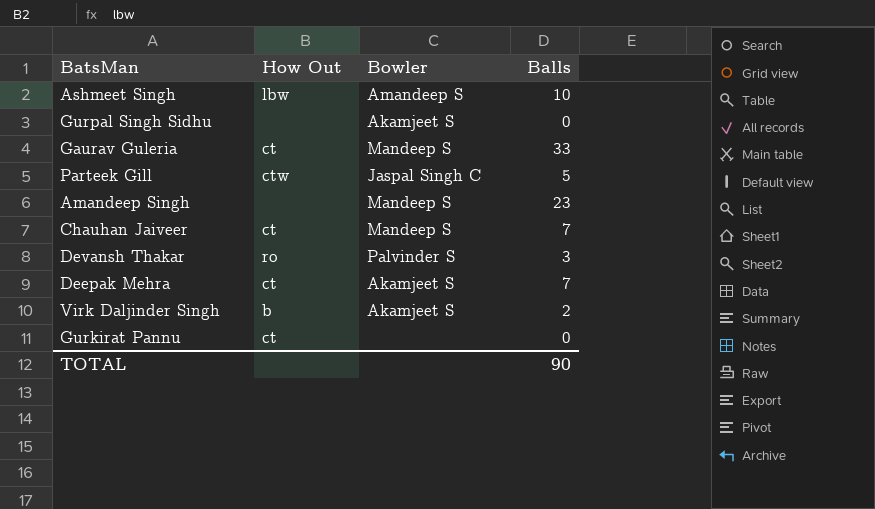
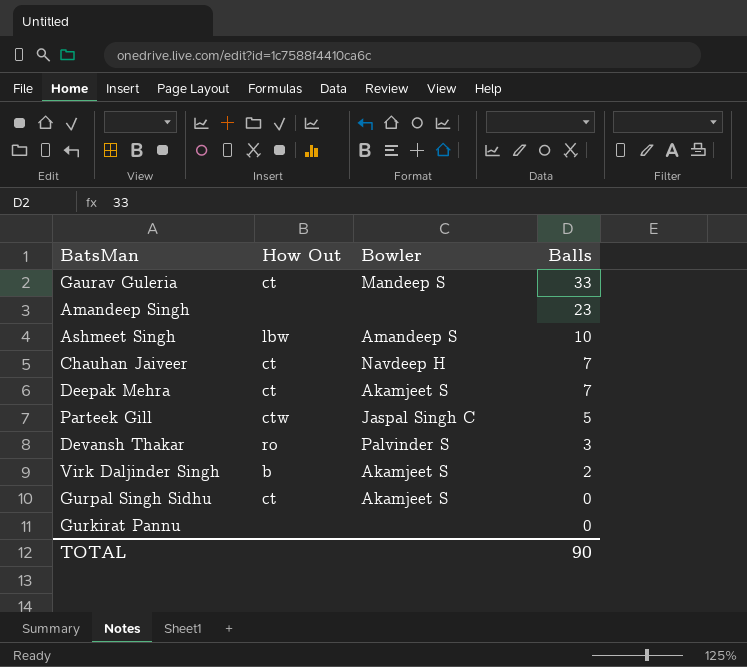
row order: none -> Balls descending
Amandeep Singh | Bowler: Mandeep S -> none
Chauhan Jaiveer | Bowler: Mandeep S -> Navdeep H
Gurpal Singh Sidhu | How Out: none -> ct
Gurkirat Pannu | How Out: ct -> none

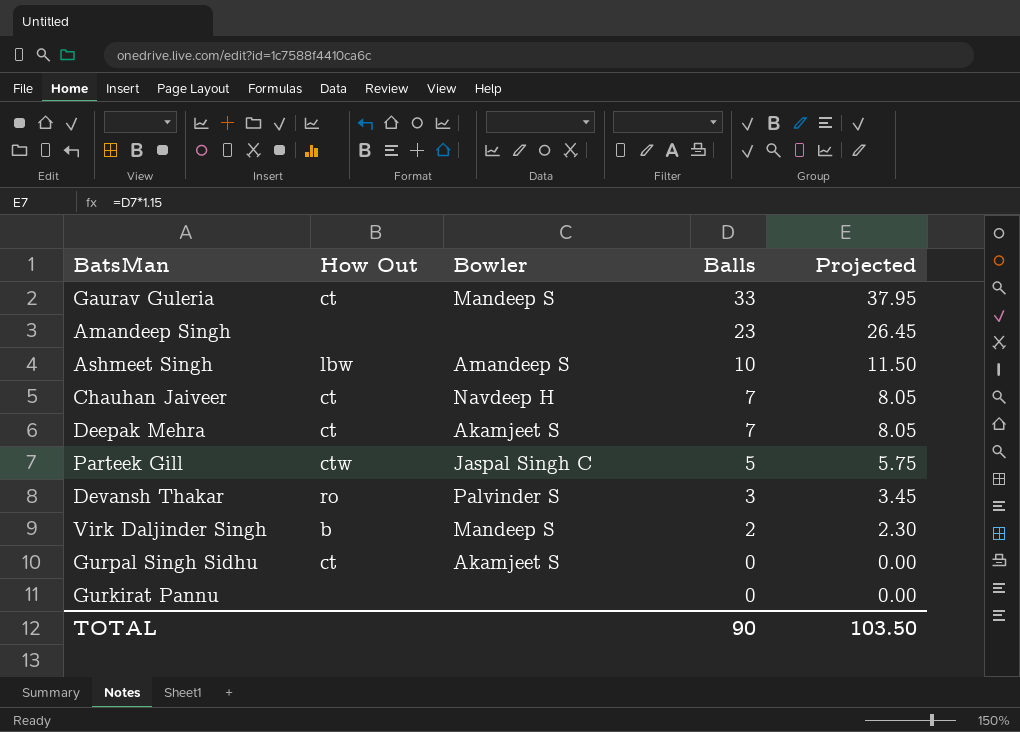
column Projected | formula: none -> [Balls] * 1.15
Virk Daljinder Singh | Bowler: Akamjeet S -> Mandeep S

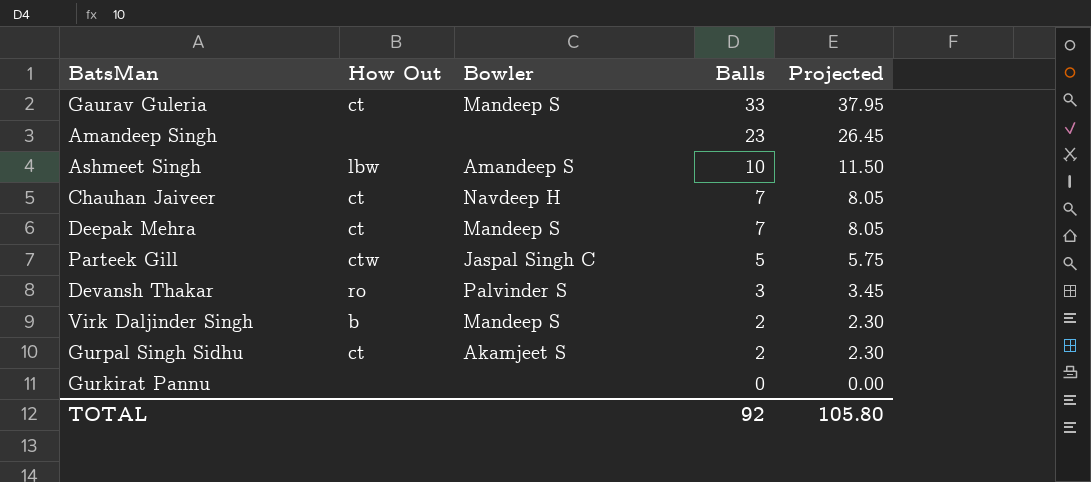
Deepak Mehra | Bowler: Akamjeet S -> Mandeep S
Gurpal Singh Sidhu | Balls: 0 -> 2
Gurpal Singh Sidhu | Projected: 0.00 -> 2.30
TOTAL | Balls: 90 -> 92
TOTAL | Projected: 103.50 -> 105.80

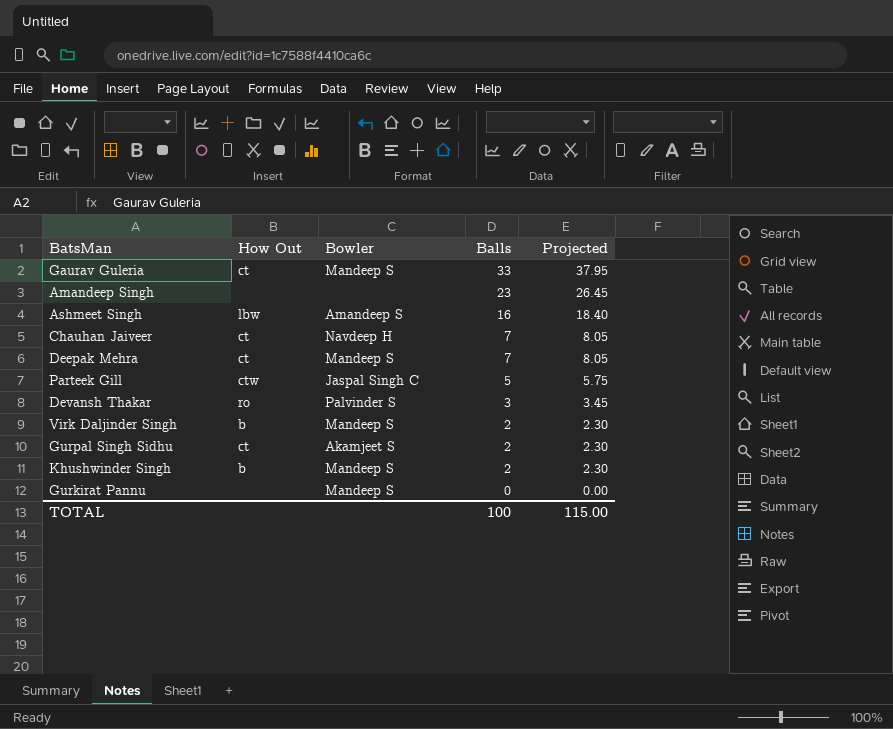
Ashmeet Singh | Balls: 10 -> 16
Ashmeet Singh | Projected: 11.50 -> 18.40
row Khushwinder Singh: none -> b | Mandeep S | 2 | 2.30
Gurkirat Pannu | Bowler: none -> Mandeep S
TOTAL | Balls: 92 -> 100
TOTAL | Projected: 105.80 -> 115.00

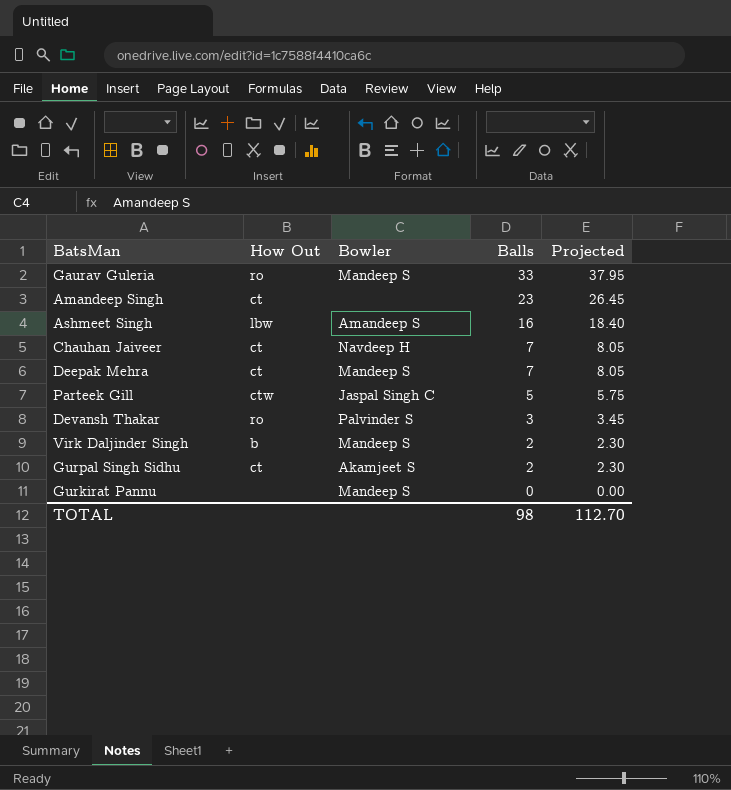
row Khushwinder Singh: b | Mandeep S | 2 | 2.30 -> none
Gaurav Guleria | How Out: ct -> ro
Amandeep Singh | How Out: none -> ct
TOTAL | Balls: 100 -> 98
TOTAL | Projected: 115.00 -> 112.70

